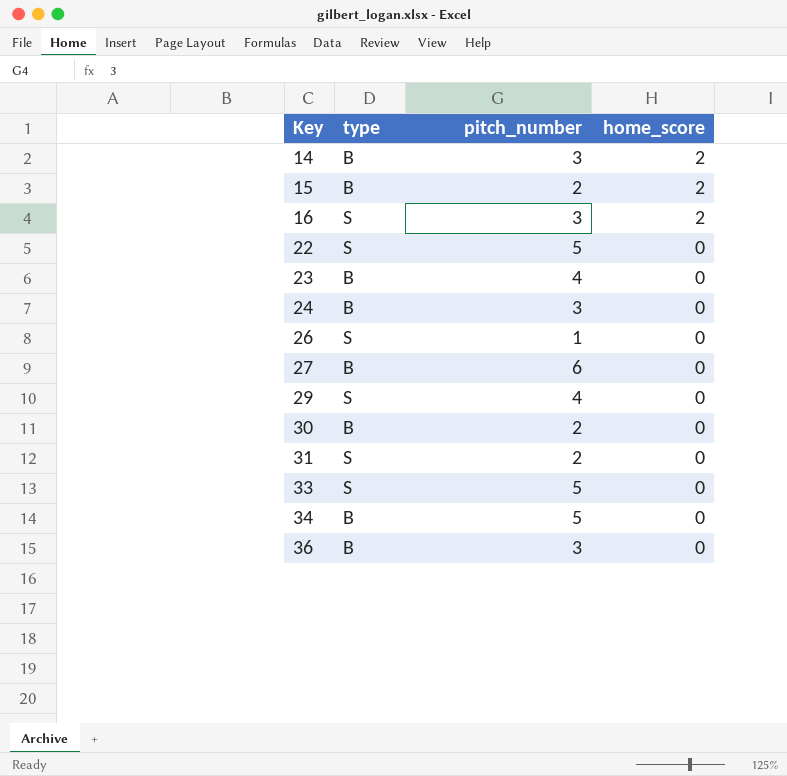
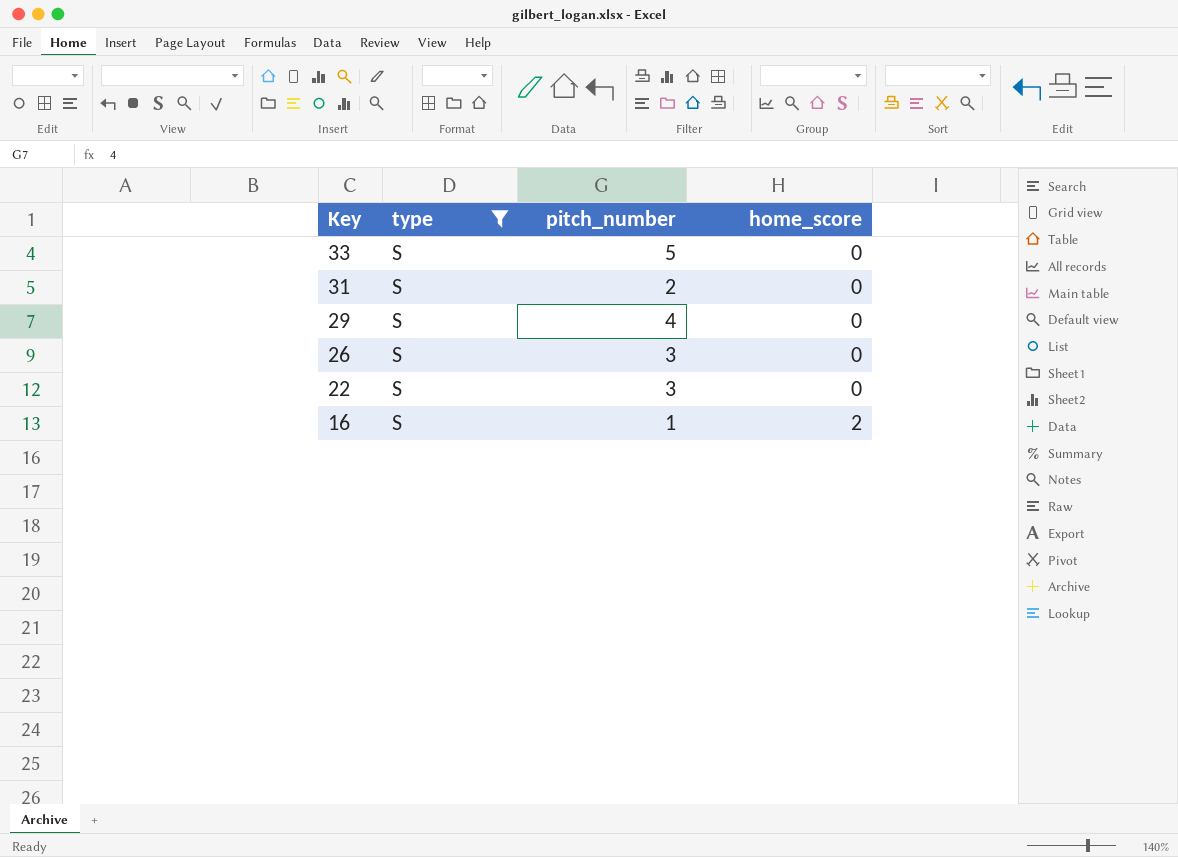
filter: none -> type = S
row order: Key ascending -> Key descending
26 | pitch_number: 1 -> 3
22 | pitch_number: 5 -> 3
16 | pitch_number: 3 -> 1

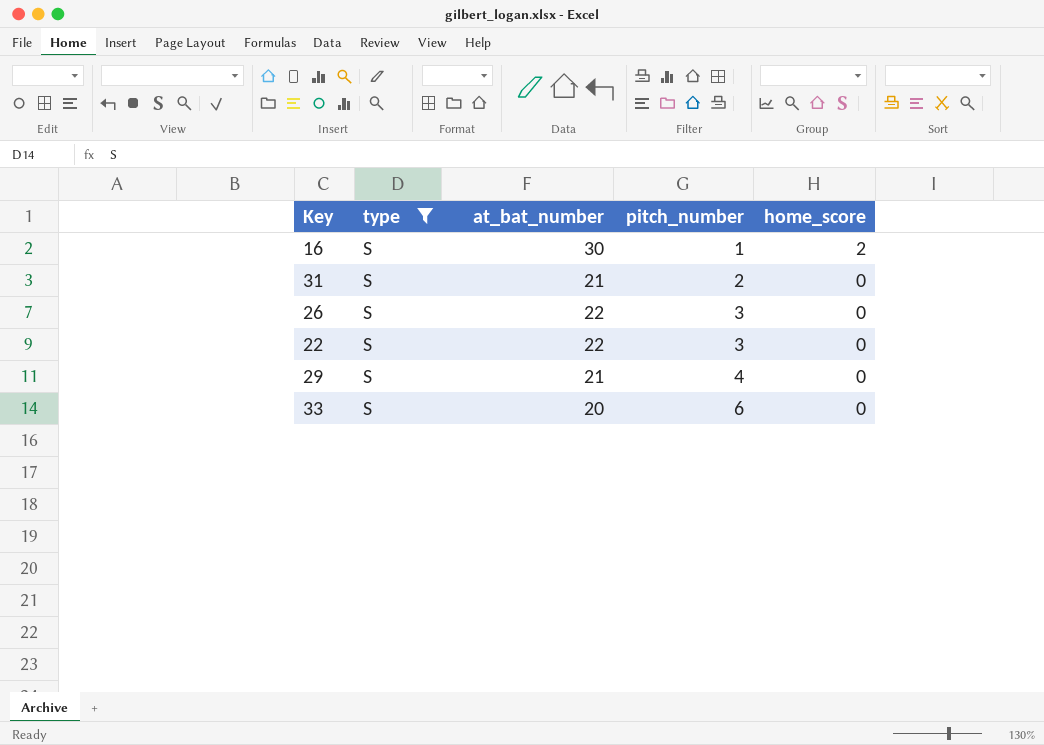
row order: Key descending -> pitch_number ascending
column at_bat_number | position: none -> 3
33 | pitch_number: 5 -> 6

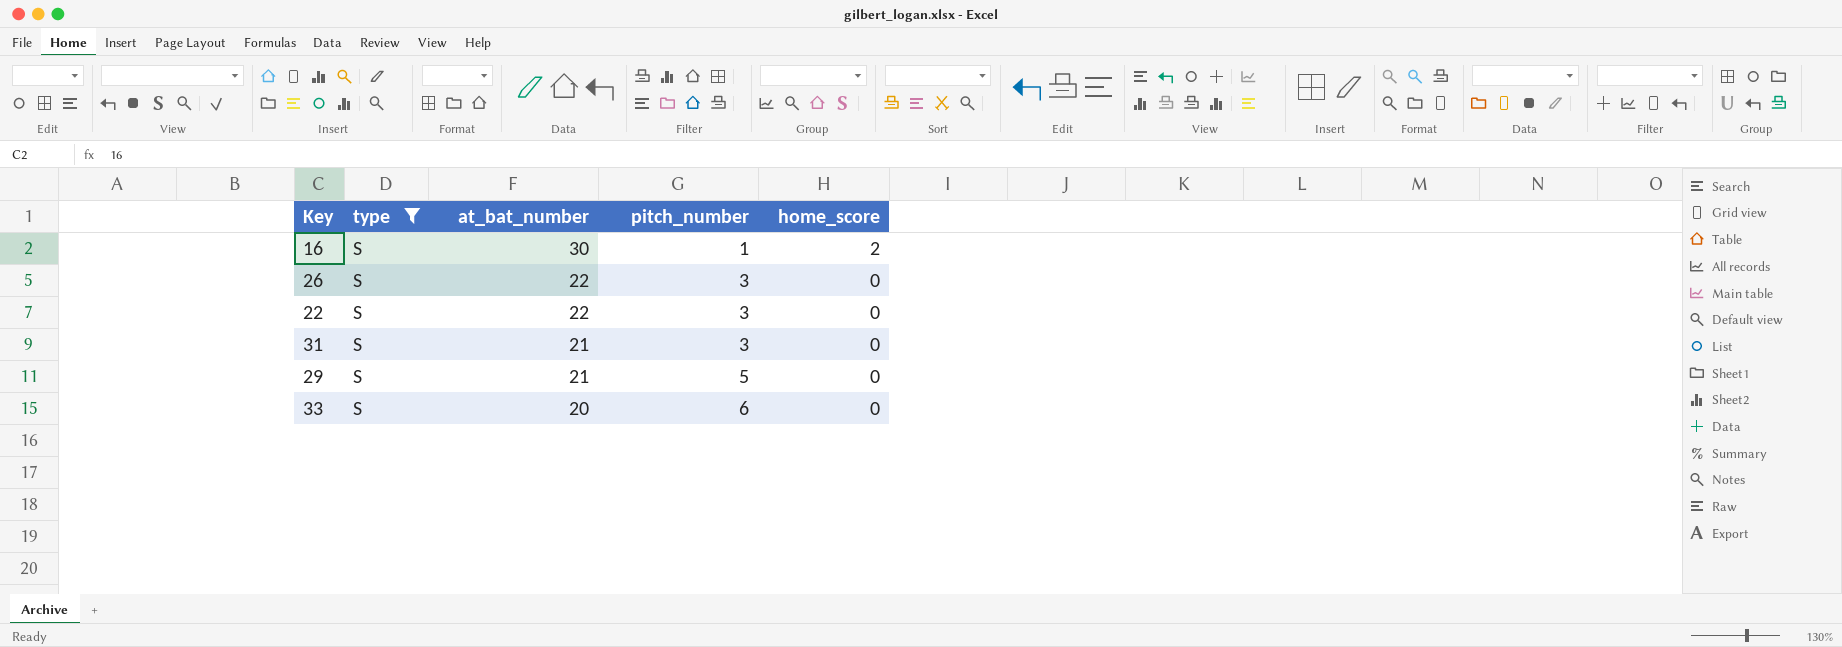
row order: pitch_number ascending -> at_bat_number descending
31 | pitch_number: 2 -> 3
29 | pitch_number: 4 -> 5

